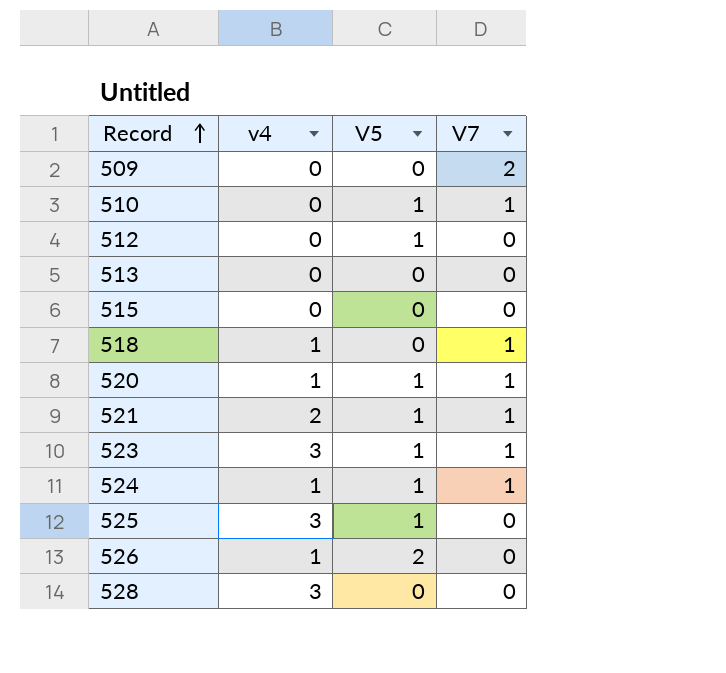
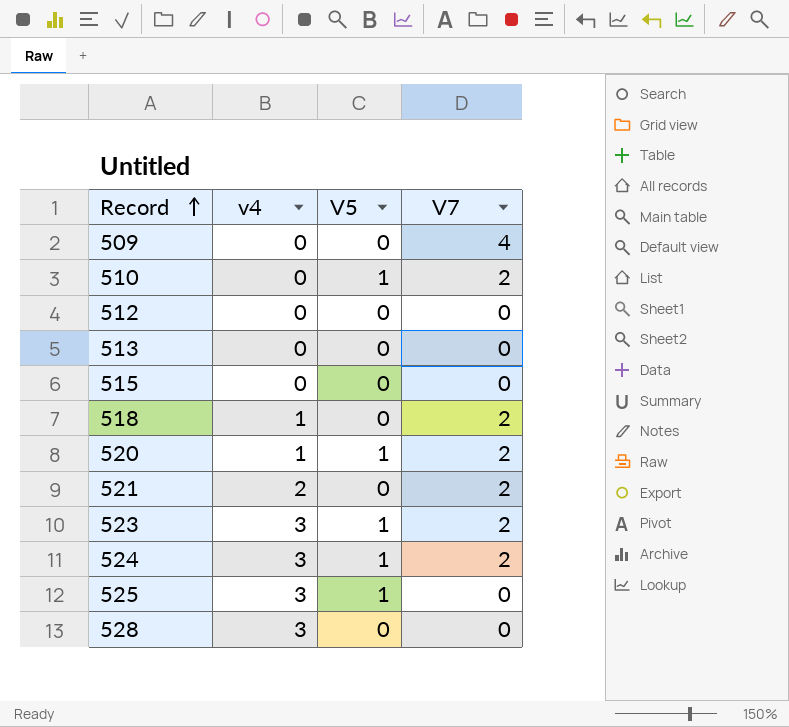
row 526: 1 | 2 | 0 -> none
509 | V7: 2 -> 4
510 | V7: 1 -> 2
512 | V5: 1 -> 0
518 | V7: 1 -> 2
520 | V7: 1 -> 2
521 | V5: 1 -> 0
521 | V7: 1 -> 2
523 | V7: 1 -> 2
524 | v4: 1 -> 3
524 | V7: 1 -> 2

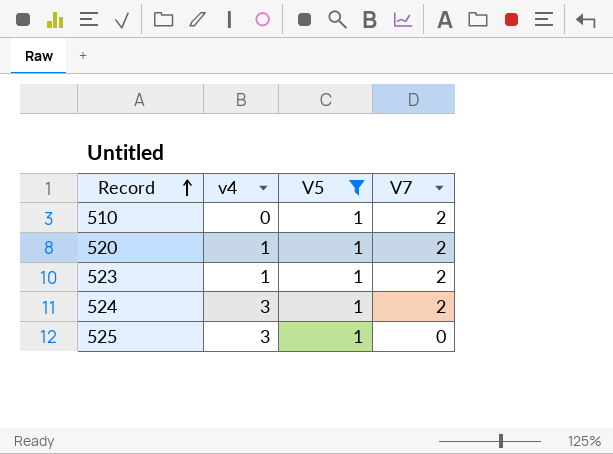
filter: none -> V5 = 1
523 | v4: 3 -> 1

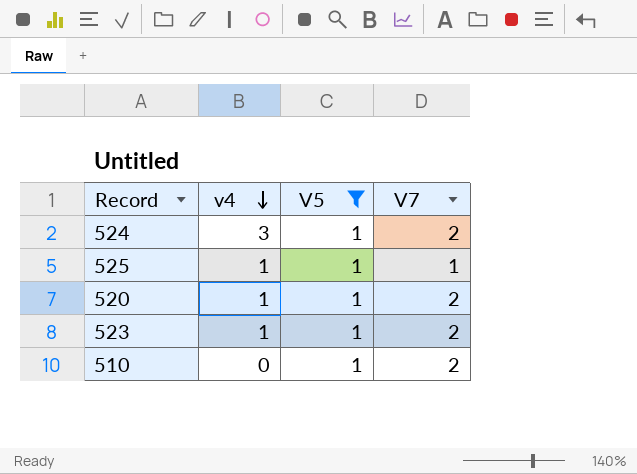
row order: Record ascending -> v4 descending
525 | v4: 3 -> 1
525 | V7: 0 -> 1

